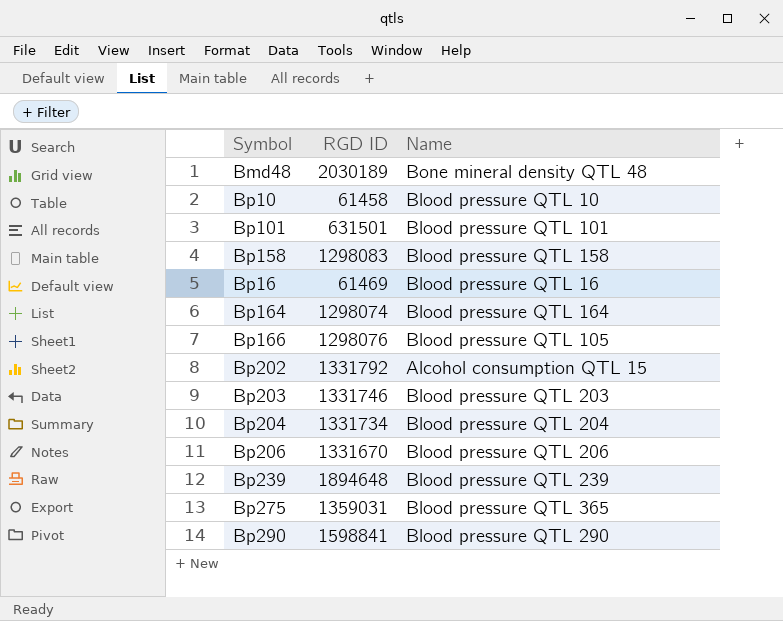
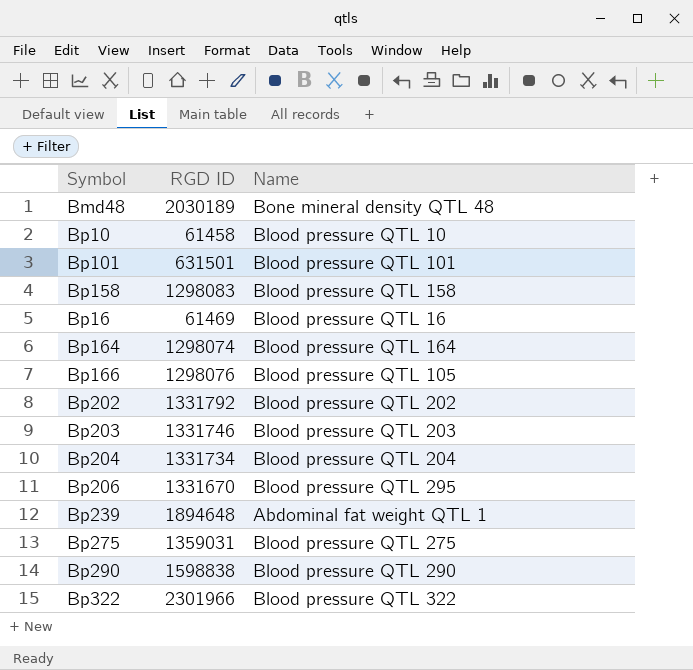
Bp202 | Name: Alcohol consumption QTL 15 -> Blood pressure QTL 202
Bp206 | Name: Blood pressure QTL 206 -> Blood pressure QTL 295
Bp239 | Name: Blood pressure QTL 239 -> Abdominal fat weight QTL 1
Bp275 | Name: Blood pressure QTL 365 -> Blood pressure QTL 275
Bp290 | RGD ID: 1598841 -> 1598838
row Bp322: none -> 2301966 | Blood pressure QTL 322

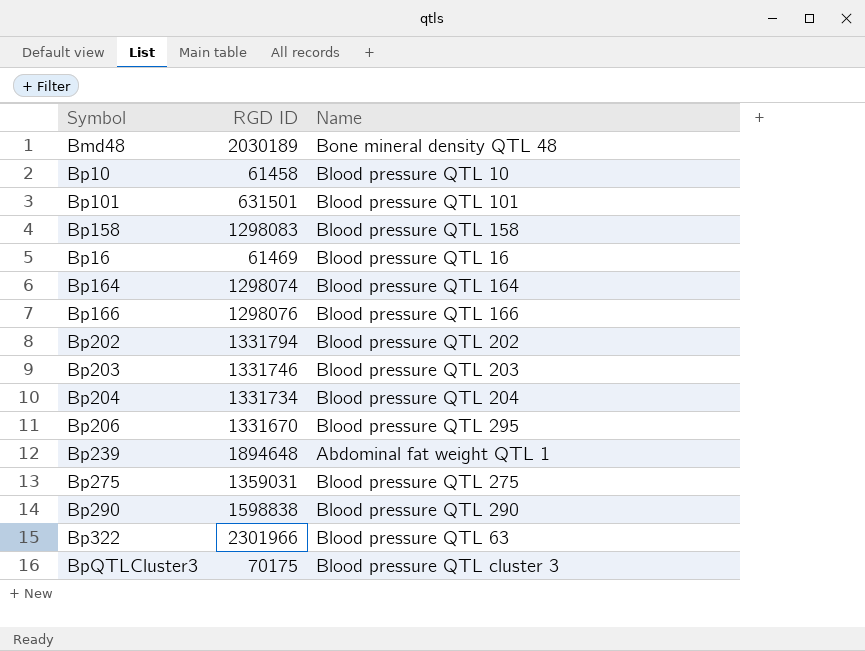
Bp166 | Name: Blood pressure QTL 105 -> Blood pressure QTL 166
Bp202 | RGD ID: 1331792 -> 1331794
Bp322 | Name: Blood pressure QTL 322 -> Blood pressure QTL 63
row BpQTLCluster3: none -> 70175 | Blood pressure QTL cluster 3

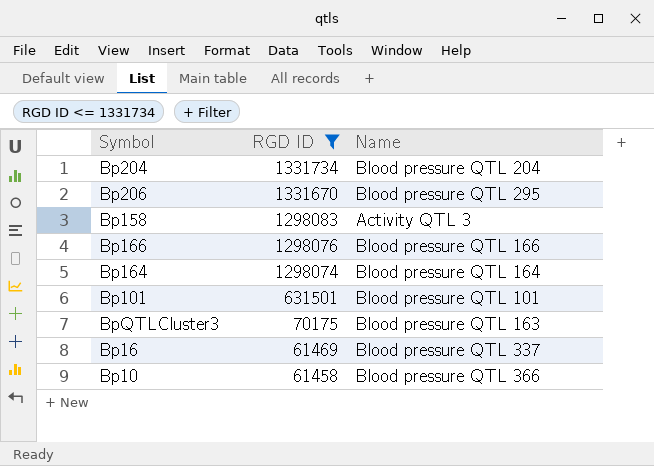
filter: none -> RGD ID <= 1331734
row order: none -> RGD ID descending
Bp158 | Name: Blood pressure QTL 158 -> Activity QTL 3
BpQTLCluster3 | Name: Blood pressure QTL cluster 3 -> Blood pressure QTL 163
Bp16 | Name: Blood pressure QTL 16 -> Blood pressure QTL 337
Bp10 | Name: Blood pressure QTL 10 -> Blood pressure QTL 366

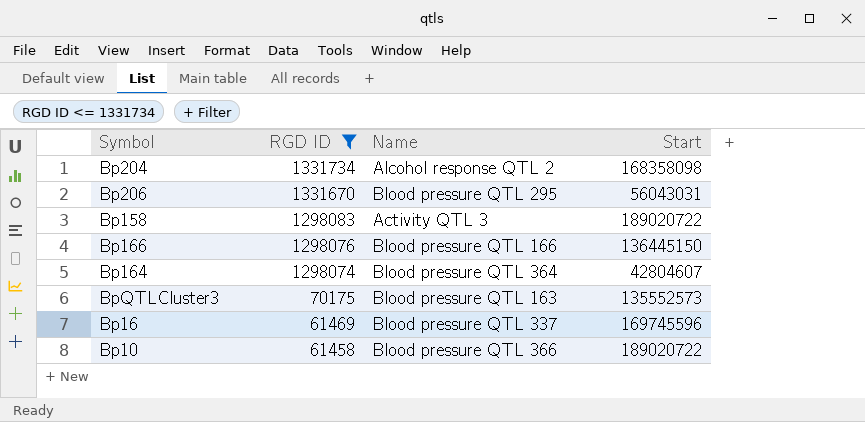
column Start | position: none -> 4
row Bp101: 631501 | Blood pressure QTL 101 -> none
Bp204 | Name: Blood pressure QTL 204 -> Alcohol response QTL 2
Bp164 | Name: Blood pressure QTL 164 -> Blood pressure QTL 364

